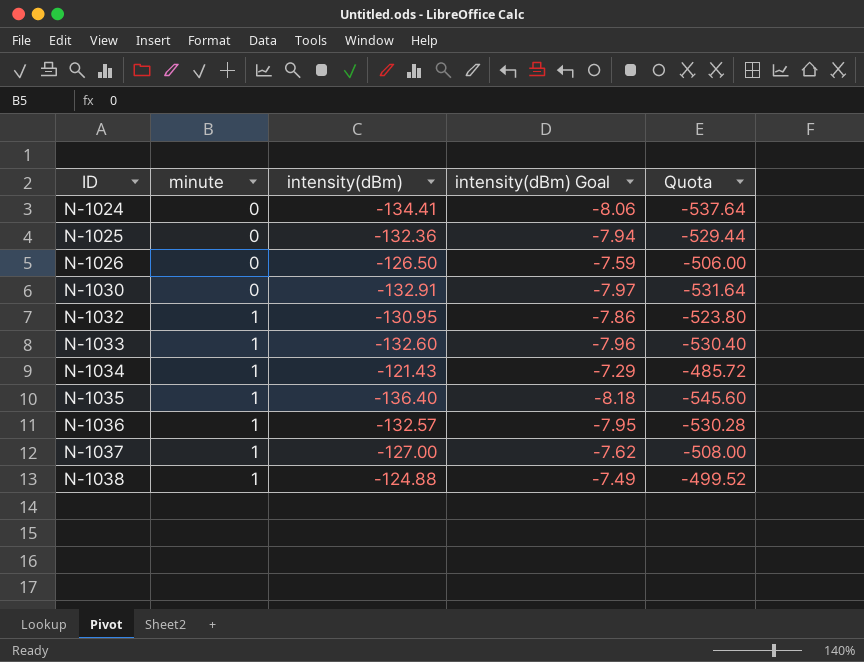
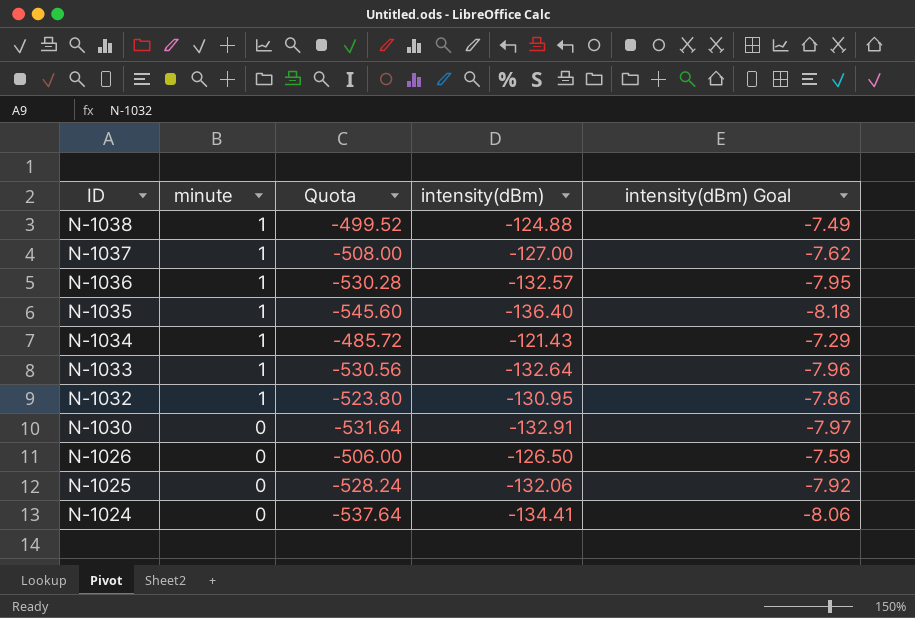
row order: ID ascending -> ID descending
column Quota | position: 5 -> 3
N-1033 | Quota: -530.40 -> -530.56
N-1033 | intensity(dBm): -132.60 -> -132.64
N-1025 | Quota: -529.44 -> -528.24
N-1025 | intensity(dBm): -132.36 -> -132.06
N-1025 | intensity(dBm) Goal: -7.94 -> -7.92

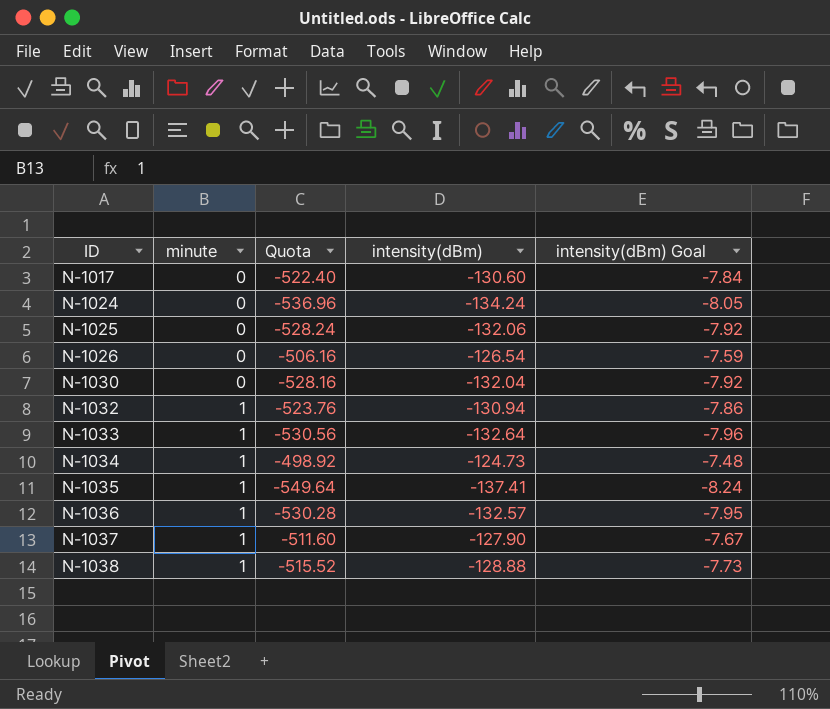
row order: ID descending -> ID ascending
row N-1017: none -> 0 | -522.40 | -130.60 | -7.84
N-1024 | Quota: -537.64 -> -536.96
N-1024 | intensity(dBm): -134.41 -> -134.24
N-1024 | intensity(dBm) Goal: -8.06 -> -8.05
N-1026 | Quota: -506.00 -> -506.16
N-1026 | intensity(dBm): -126.50 -> -126.54
N-1030 | Quota: -531.64 -> -528.16
N-1030 | intensity(dBm): -132.91 -> -132.04
N-1030 | intensity(dBm) Goal: -7.97 -> -7.92
N-1032 | Quota: -523.80 -> -523.76
N-1032 | intensity(dBm): -130.95 -> -130.94
N-1034 | Quota: -485.72 -> -498.92
N-1034 | intensity(dBm): -121.43 -> -124.73
N-1034 | intensity(dBm) Goal: -7.29 -> -7.48
N-1035 | Quota: -545.60 -> -549.64
N-1035 | intensity(dBm): -136.40 -> -137.41
N-1035 | intensity(dBm) Goal: -8.18 -> -8.24
N-1037 | Quota: -508.00 -> -511.60
N-1037 | intensity(dBm): -127.00 -> -127.90
N-1037 | intensity(dBm) Goal: -7.62 -> -7.67
N-1038 | Quota: -499.52 -> -515.52
N-1038 | intensity(dBm): -124.88 -> -128.88
N-1038 | intensity(dBm) Goal: -7.49 -> -7.73

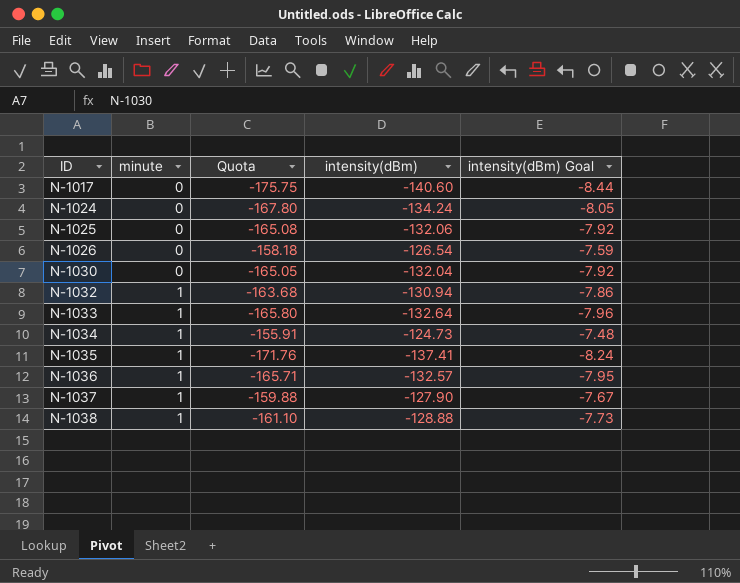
column Quota | formula: [intensity(dBm)] * 4 -> [intensity(dBm)] * 1.25
N-1017 | intensity(dBm): -130.60 -> -140.60
N-1017 | intensity(dBm) Goal: -7.84 -> -8.44

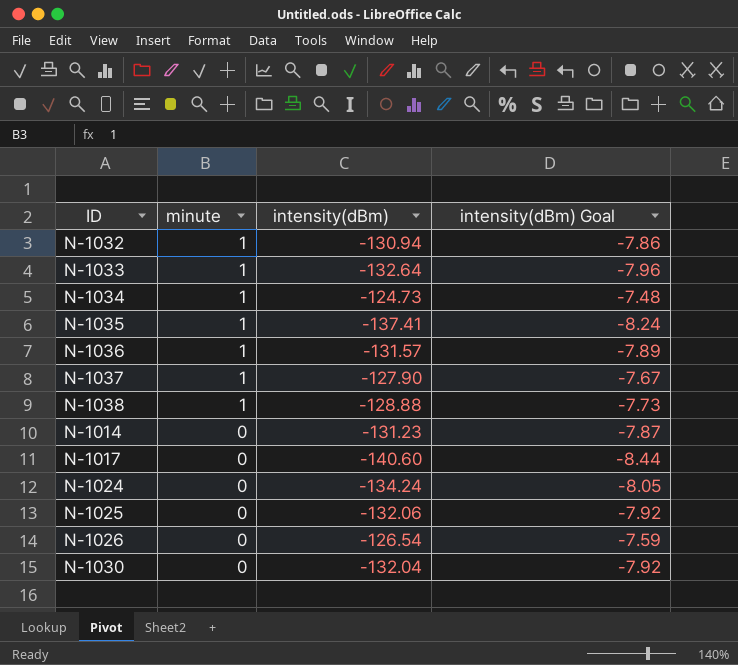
row order: ID ascending -> minute descending
column Quota | formula: [intensity(dBm)] * 1.25 -> none
N-1036 | intensity(dBm): -132.57 -> -131.57
N-1036 | intensity(dBm) Goal: -7.95 -> -7.89
row N-1014: none -> 0 | -131.23 | -7.87

